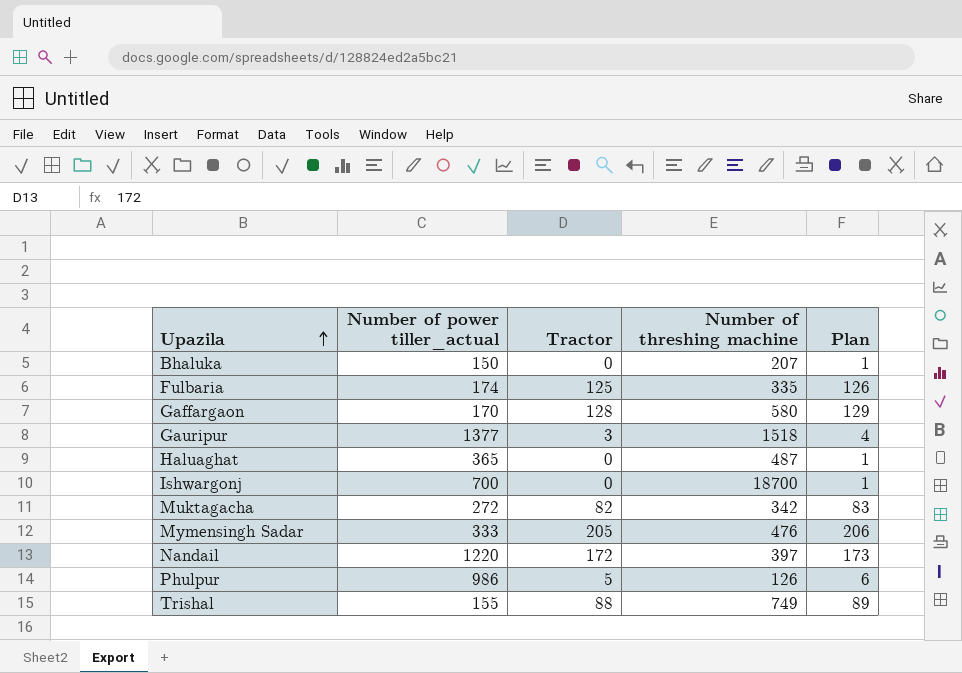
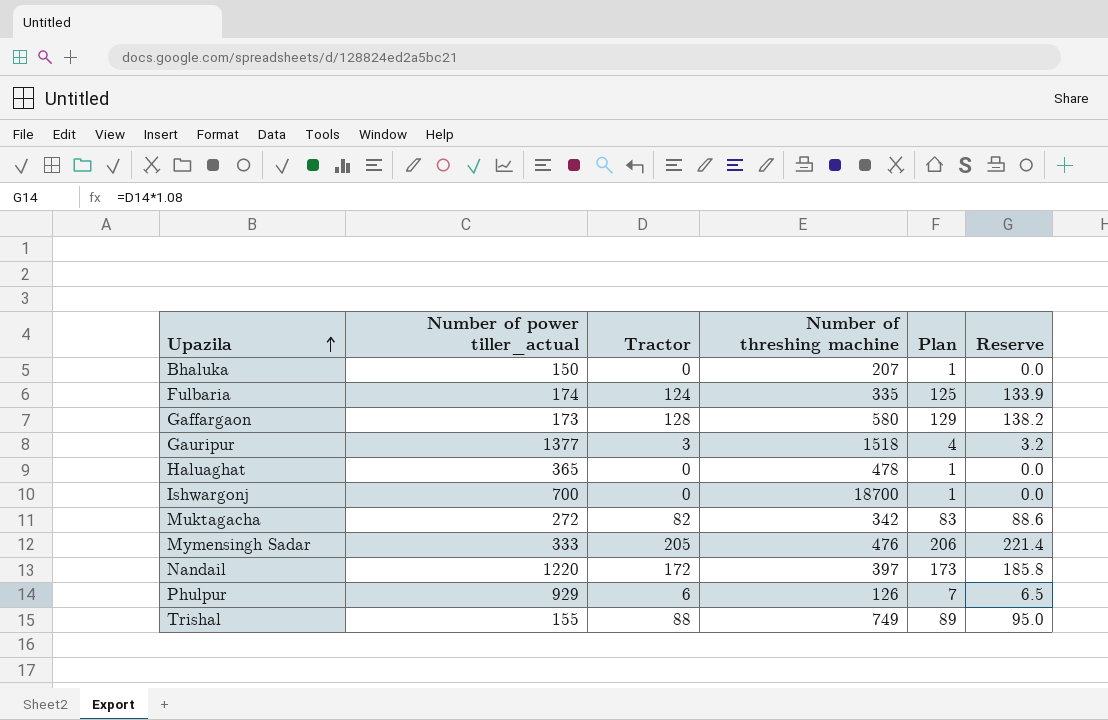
column Reserve | formula: none -> [Tractor] * 1.08
Fulbaria | Tractor: 125 -> 124
Fulbaria | Plan: 126 -> 125
Gaffargaon | Number of power tiller_actual: 170 -> 173
Haluaghat | Number of threshing machine: 487 -> 478
Phulpur | Number of power tiller_actual: 986 -> 929
Phulpur | Tractor: 5 -> 6
Phulpur | Plan: 6 -> 7

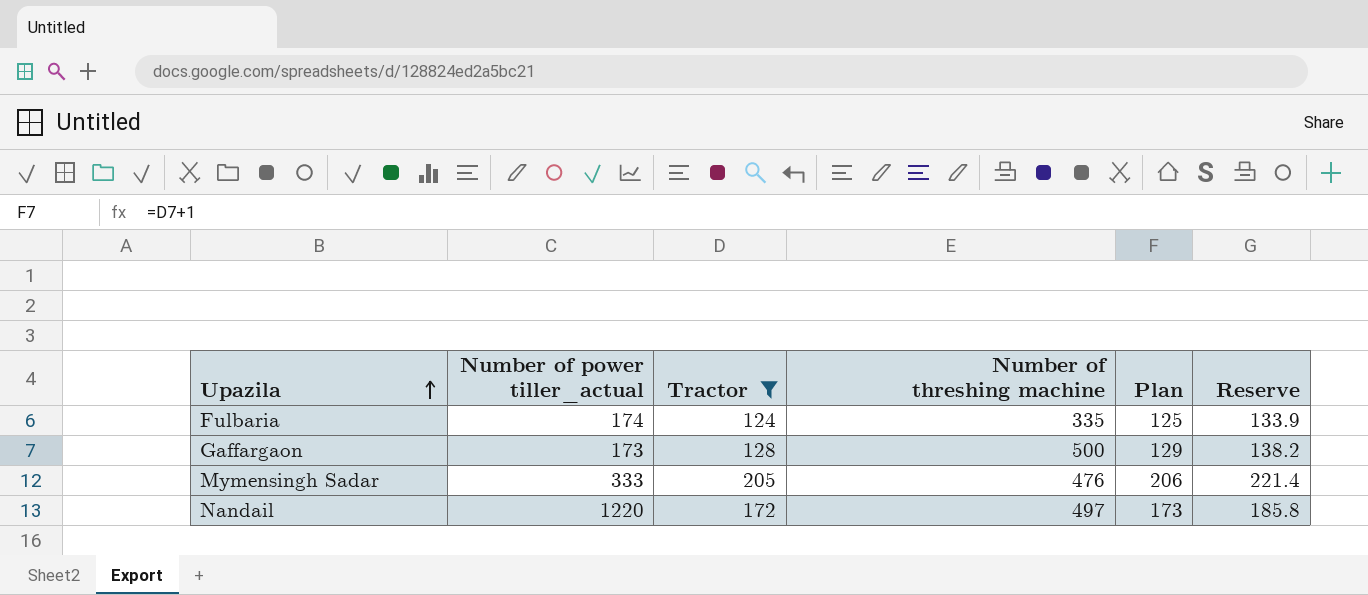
filter: none -> Tractor >= 124
Gaffargaon | Number of threshing machine: 580 -> 500
Nandail | Number of threshing machine: 397 -> 497

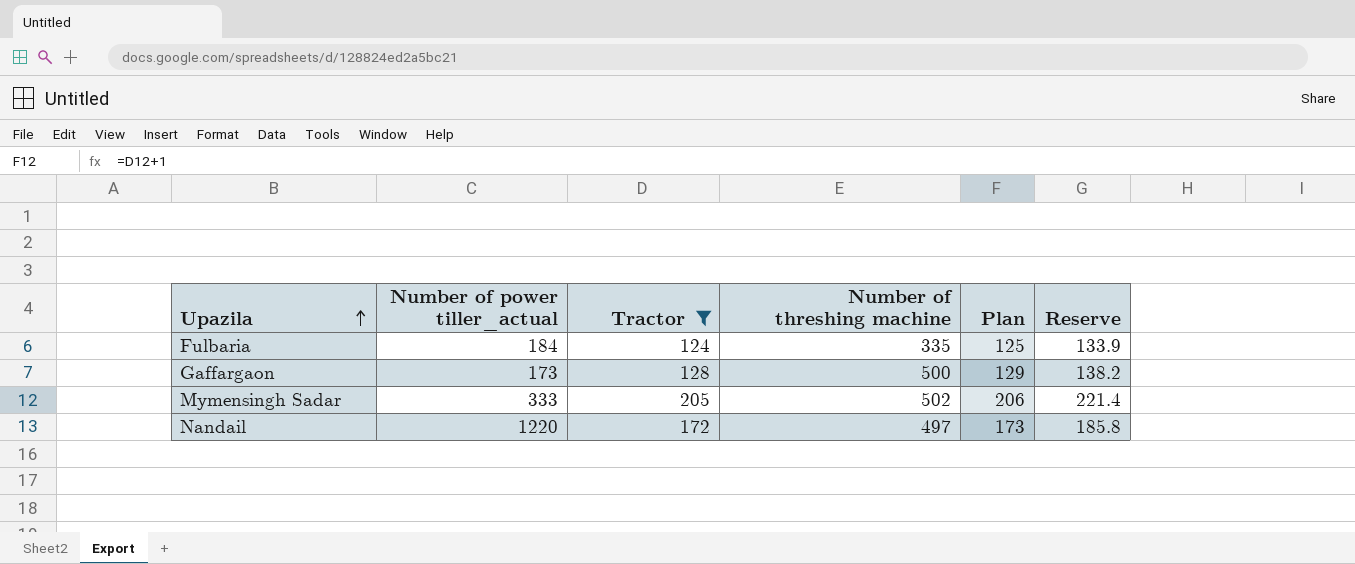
Fulbaria | Number of power tiller_actual: 174 -> 184
Mymensingh Sadar | Number of threshing machine: 476 -> 502

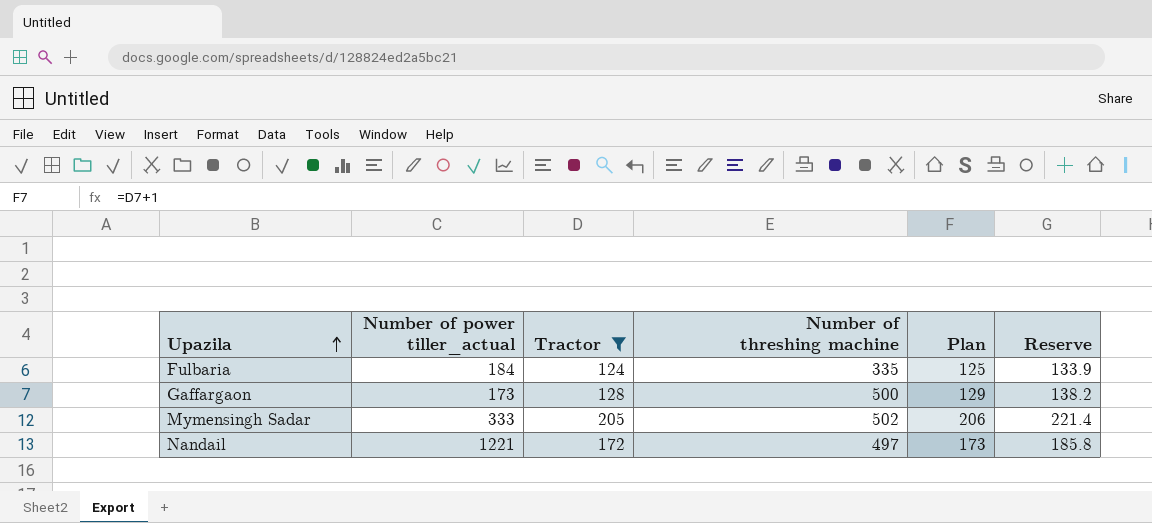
Nandail | Number of power tiller_actual: 1220 -> 1221

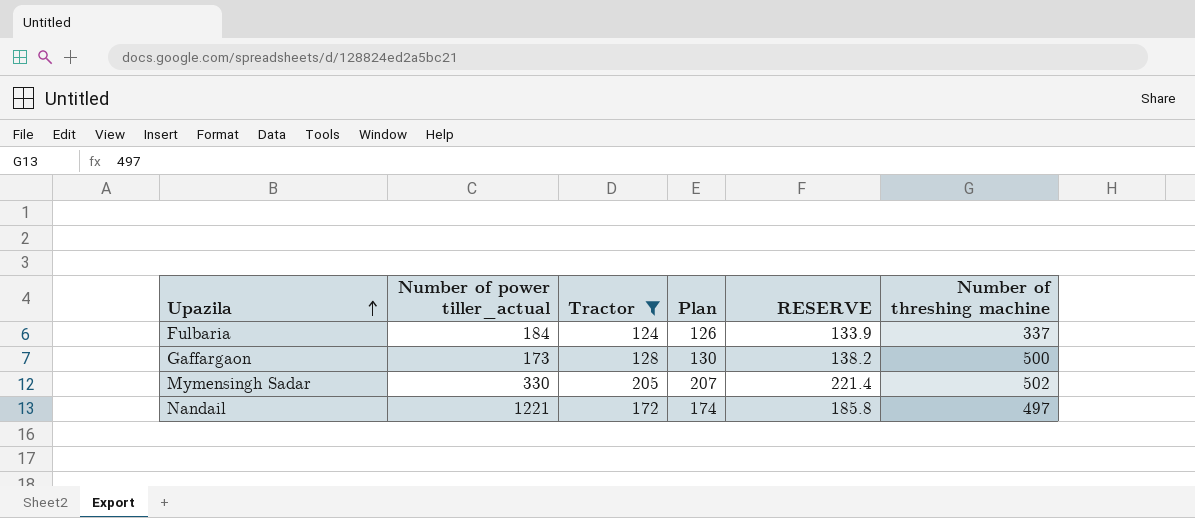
column Plan | formula: [Tractor] + 1 -> [Tractor] + 2
column name: Reserve -> RESERVE
column Number of threshing machine | position: 4 -> 6
Fulbaria | Number of threshing machine: 335 -> 337
Mymensingh Sadar | Number of power tiller_actual: 333 -> 330

